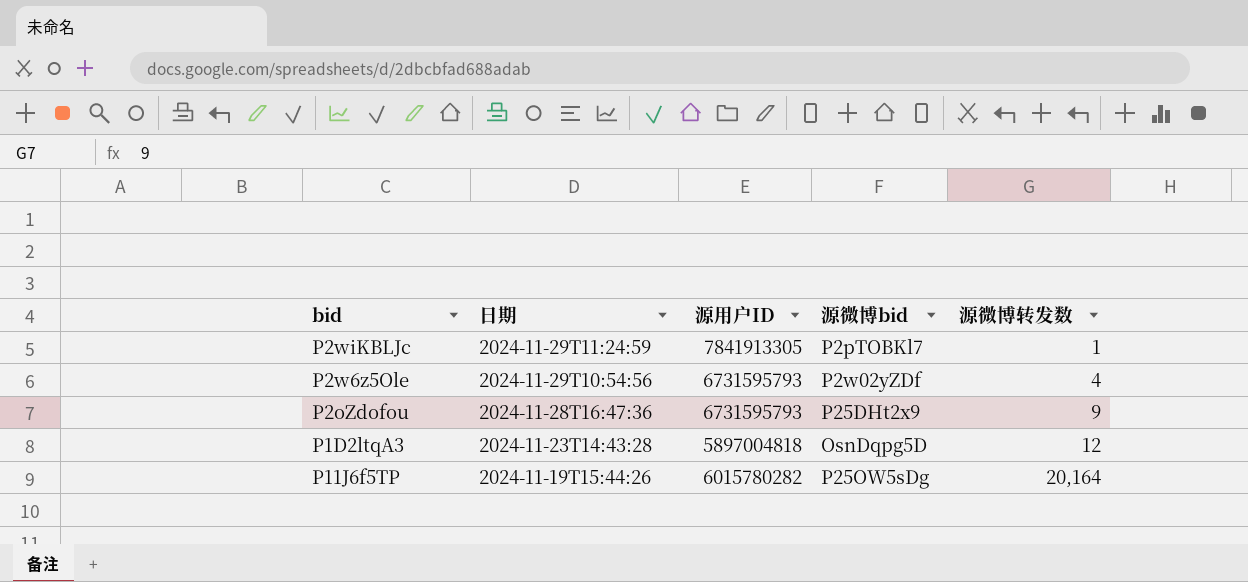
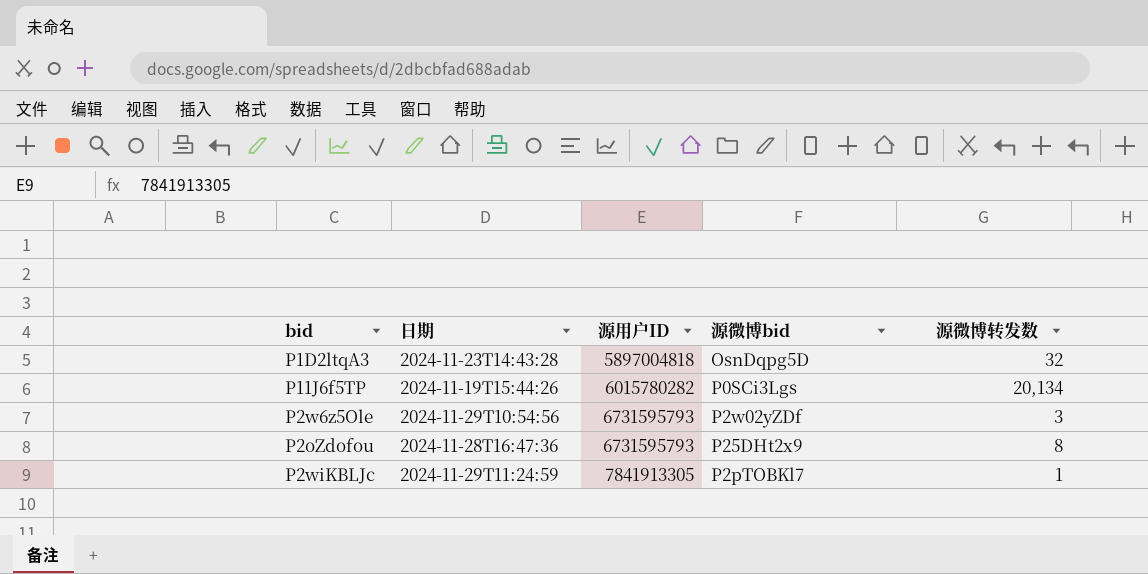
row order: 日期 descending -> 源用户ID ascending
P1D2ltqA3 | 源微博转发数: 12 -> 32
P11J6f5TP | 源微博bid: P25OW5sDg -> P0SCi3Lgs
P11J6f5TP | 源微博转发数: 20,164 -> 20,134
P2w6z5Ole | 源微博转发数: 4 -> 3
P2oZdofou | 源微博转发数: 9 -> 8

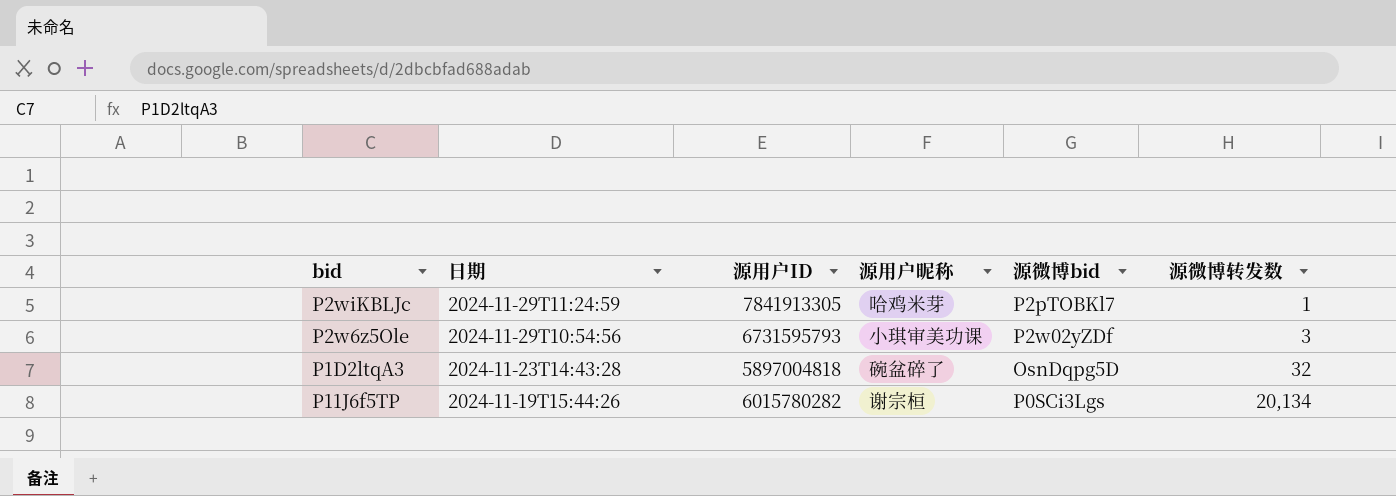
row order: 源用户ID ascending -> 日期 descending
column 源用户昵称 | position: none -> 4
row P2oZdofou: 2024-11-28T16:47:36 | 6731595793 | P25DHt2x9 | 8 -> none

